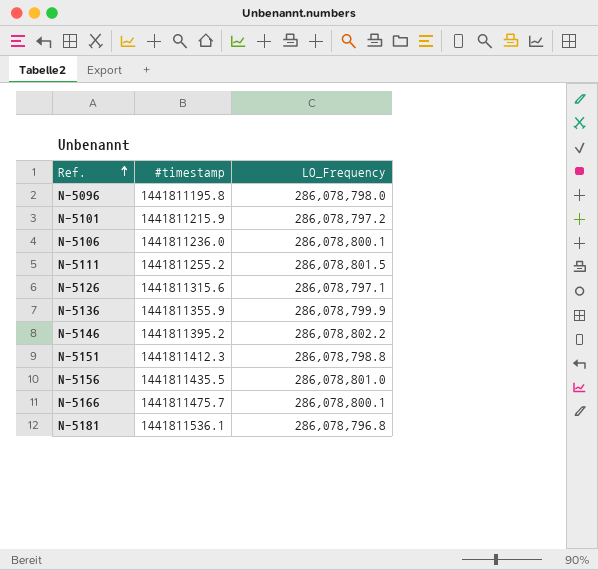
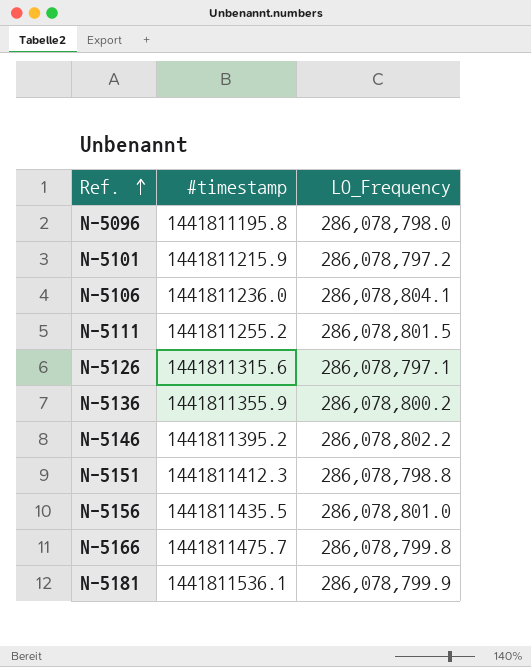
N-5106 | LO_Frequency: 286,078,800.1 -> 286,078,804.1
N-5136 | LO_Frequency: 286,078,799.9 -> 286,078,800.2
N-5166 | LO_Frequency: 286,078,800.1 -> 286,078,799.8
N-5181 | LO_Frequency: 286,078,796.8 -> 286,078,799.9

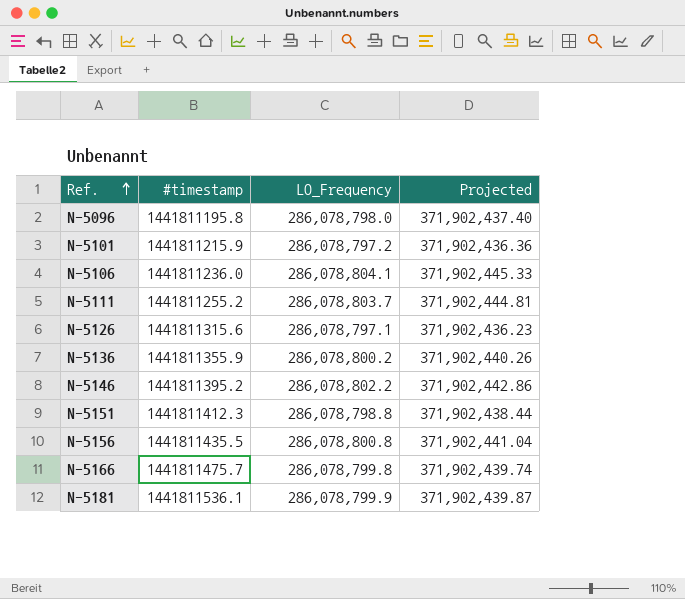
column Projected | formula: none -> [LO_Frequency] * 1.3
N-5111 | LO_Frequency: 286,078,801.5 -> 286,078,803.7
N-5156 | LO_Frequency: 286,078,801.0 -> 286,078,800.8

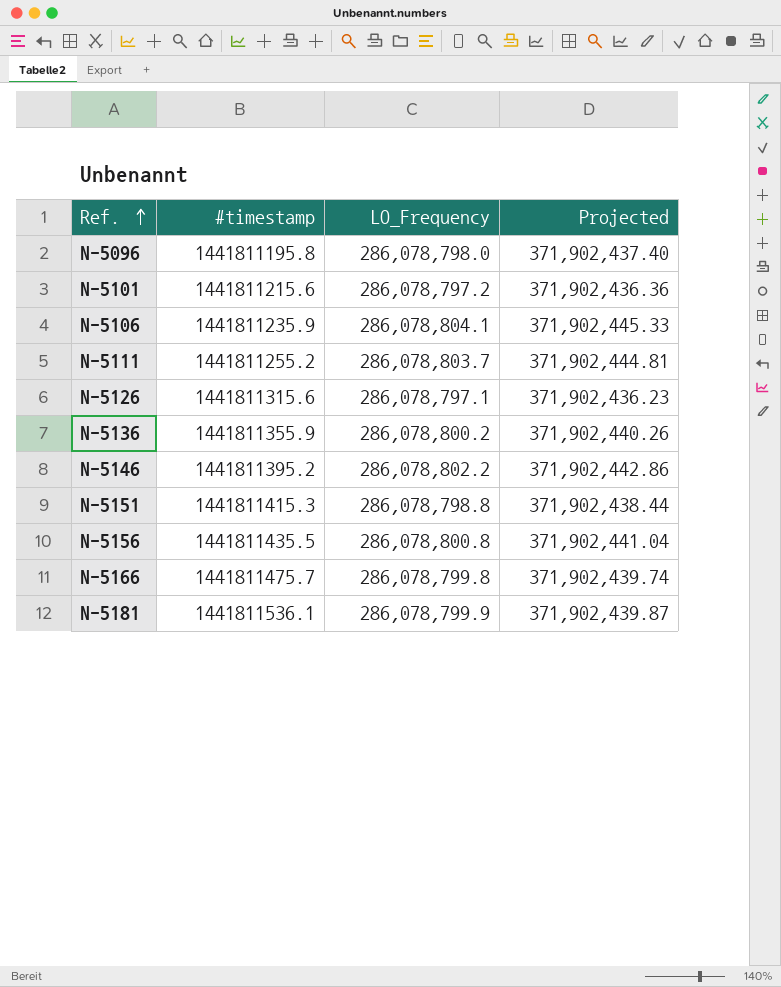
N-5101 | #timestamp: 1441811215.9 -> 1441811215.6
N-5106 | #timestamp: 1441811236.0 -> 1441811235.9
N-5151 | #timestamp: 1441811412.3 -> 1441811415.3

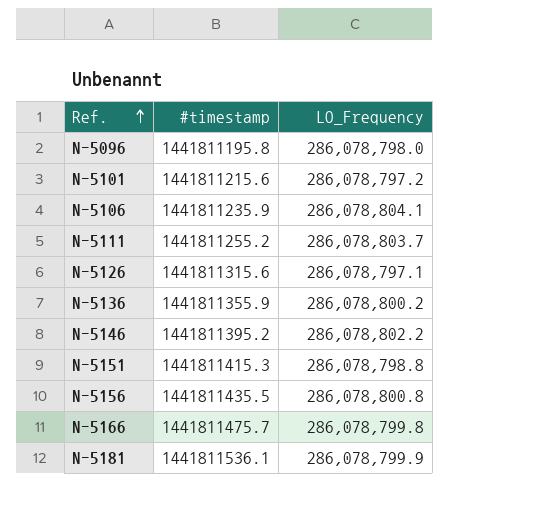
column Projected | formula: [LO_Frequency] * 1.3 -> none

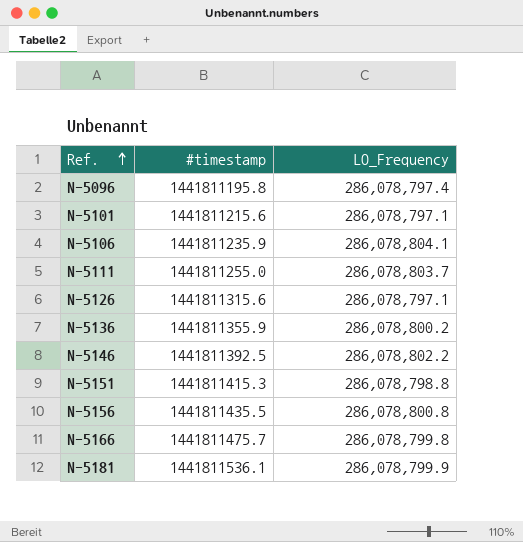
N-5096 | LO_Frequency: 286,078,798.0 -> 286,078,797.4
N-5101 | LO_Frequency: 286,078,797.2 -> 286,078,797.1
N-5111 | #timestamp: 1441811255.2 -> 1441811255.0
N-5146 | #timestamp: 1441811395.2 -> 1441811392.5

